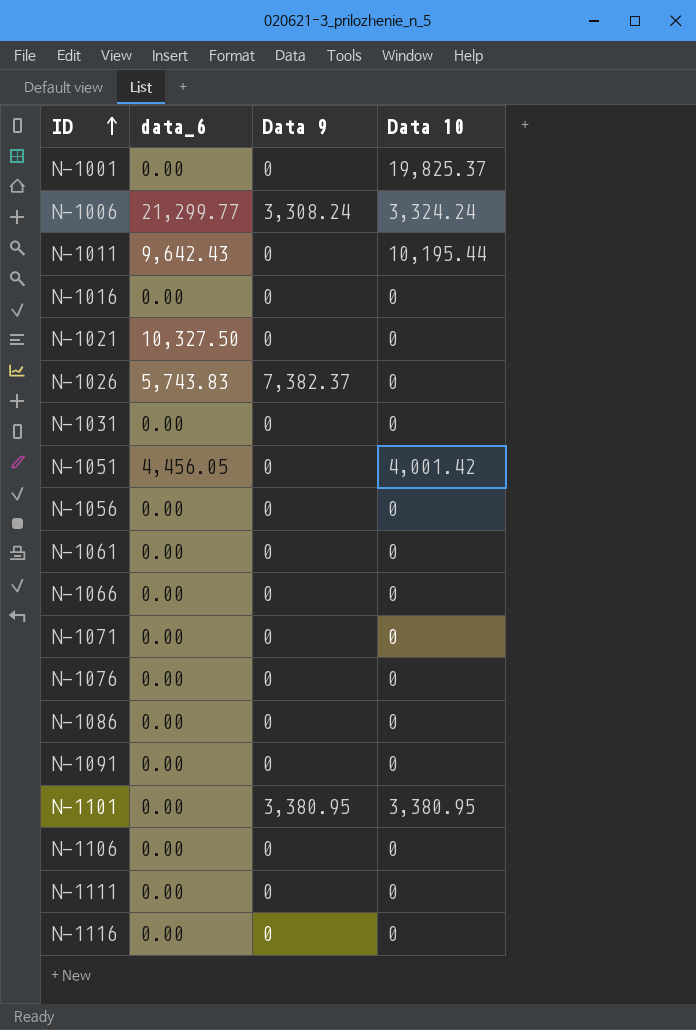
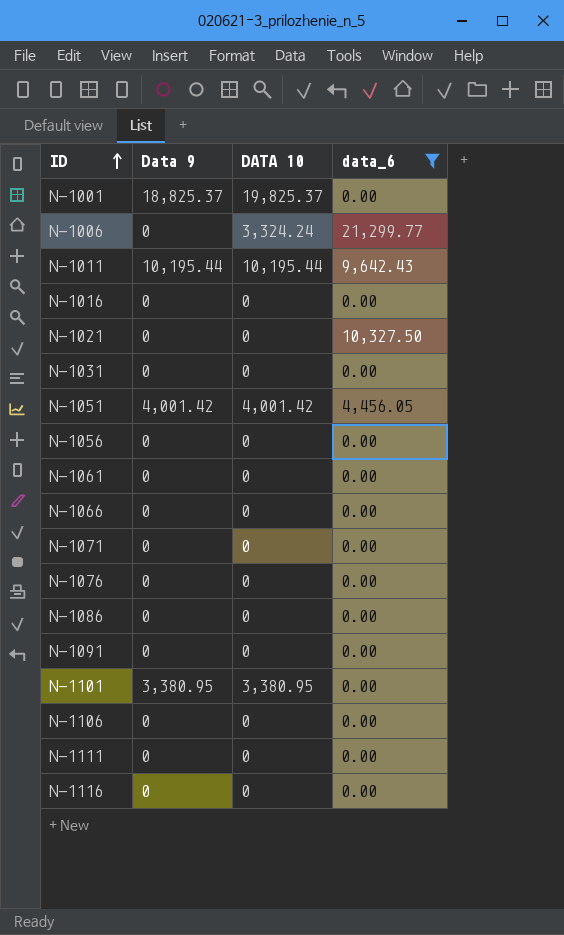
filter: none -> data_6 != 5,743.83
column name: Data 10 -> DATA 10
column data_6 | position: 2 -> 4
N-1001 | Data 9: 0 -> 18,825.37
N-1006 | Data 9: 3,308.24 -> 0
N-1011 | Data 9: 0 -> 10,195.44
N-1051 | Data 9: 0 -> 4,001.42

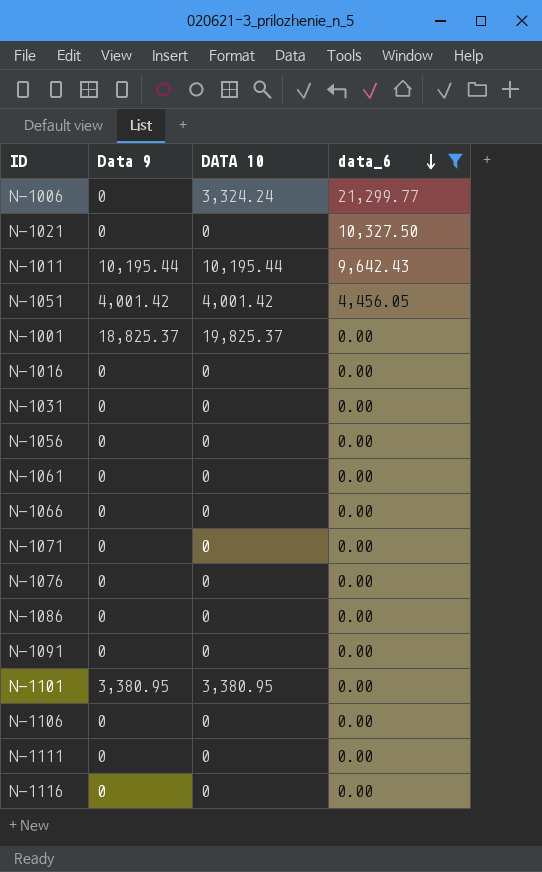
row order: ID ascending -> data_6 descending

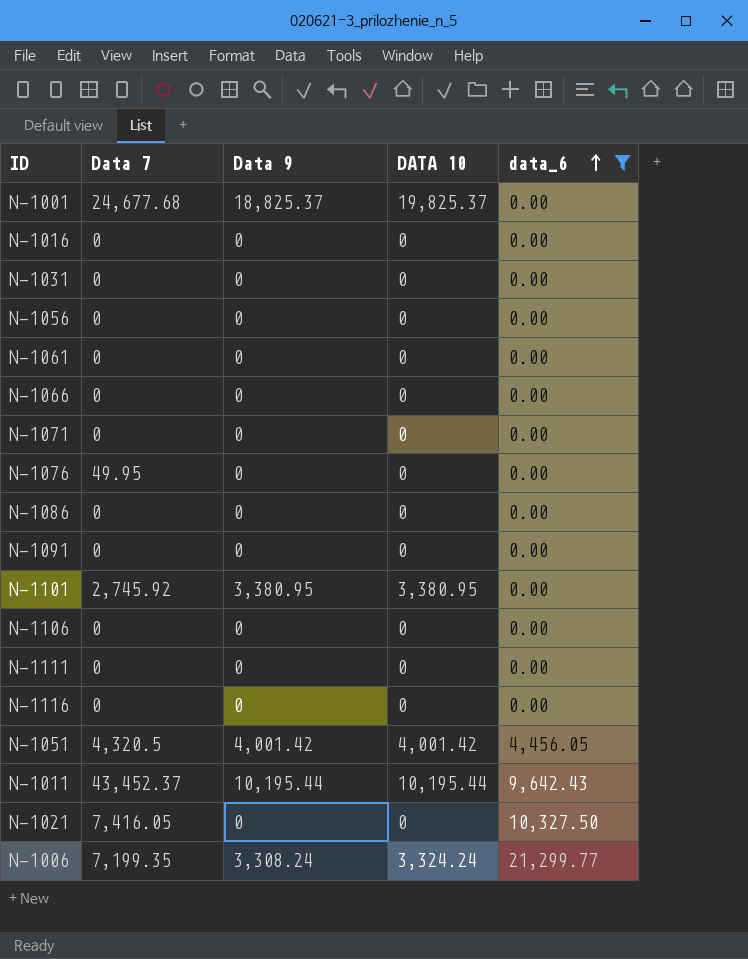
row order: data_6 descending -> data_6 ascending
column Data 7 | position: none -> 2
N-1006 | Data 9: 0 -> 3,308.24

